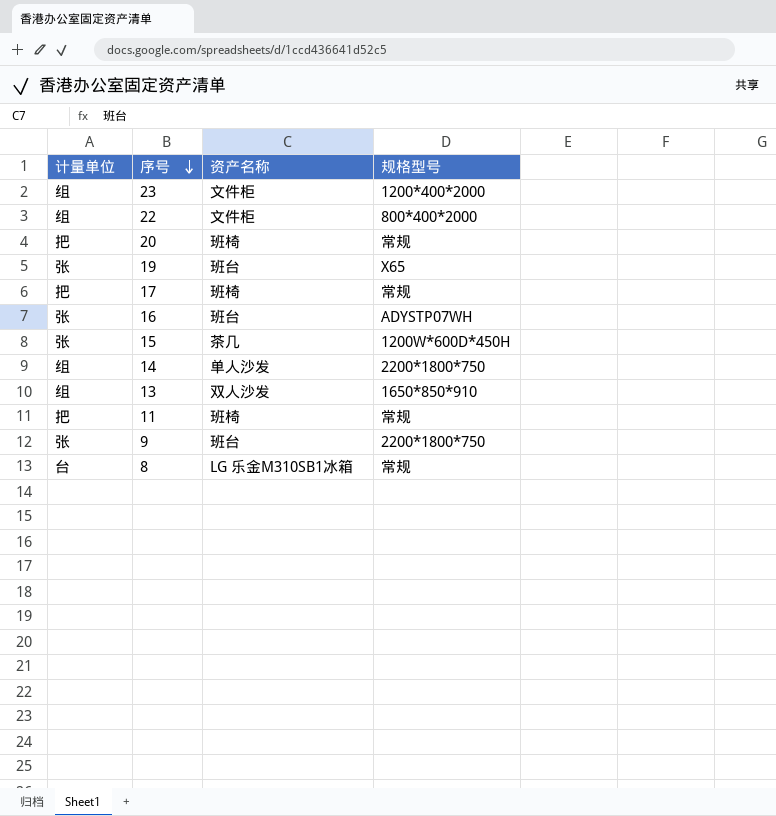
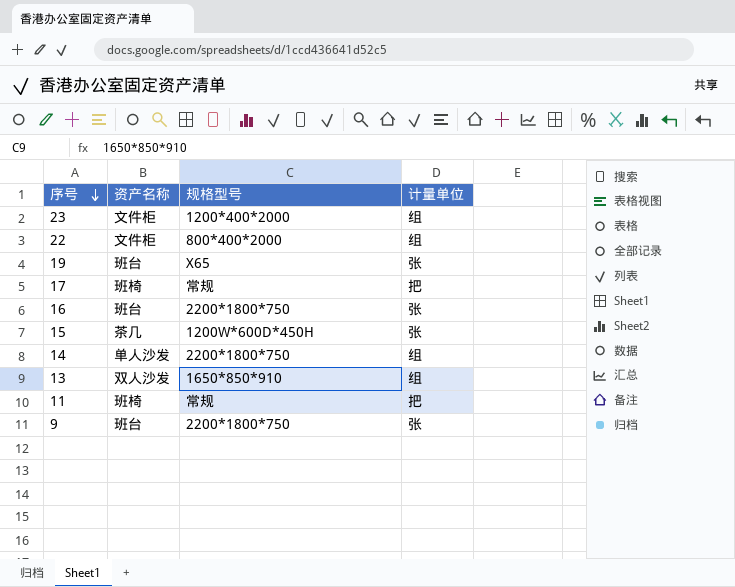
column 计量单位 | position: 1 -> 4
row 20: 把 | 班椅 | 常规 -> none
row 8: 台 | LG 乐金M310SB1冰箱 | 常规 -> none
16 | 规格型号: ADYSTP07WH -> 2200*1800*750

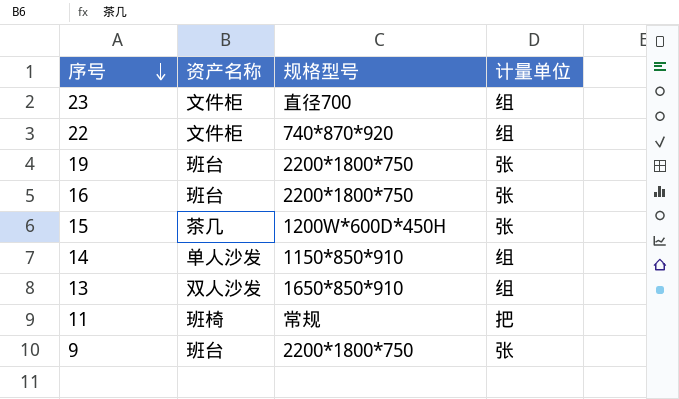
row 17: 班椅 | 常规 | 把 -> none
23 | 规格型号: 1200*400*2000 -> 直径700
22 | 规格型号: 800*400*2000 -> 740*870*920
19 | 规格型号: X65 -> 2200*1800*750
14 | 规格型号: 2200*1800*750 -> 1150*850*910

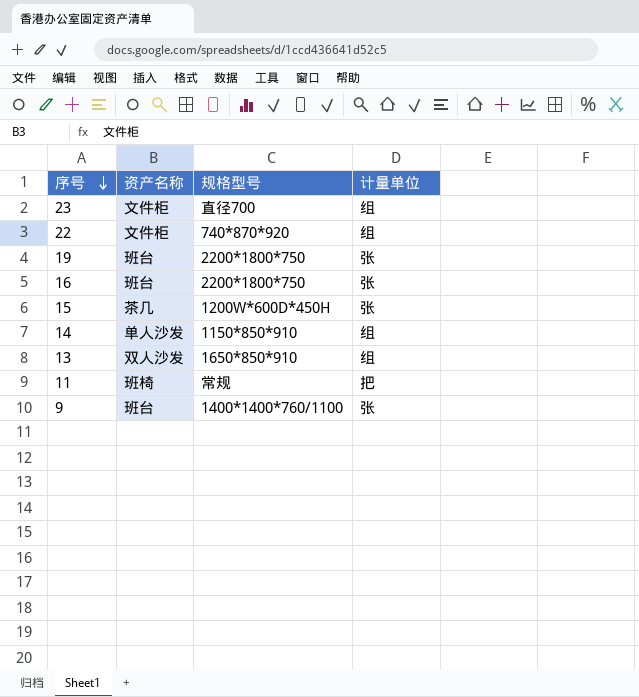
9 | 规格型号: 2200*1800*750 -> 1400*1400*760/1100

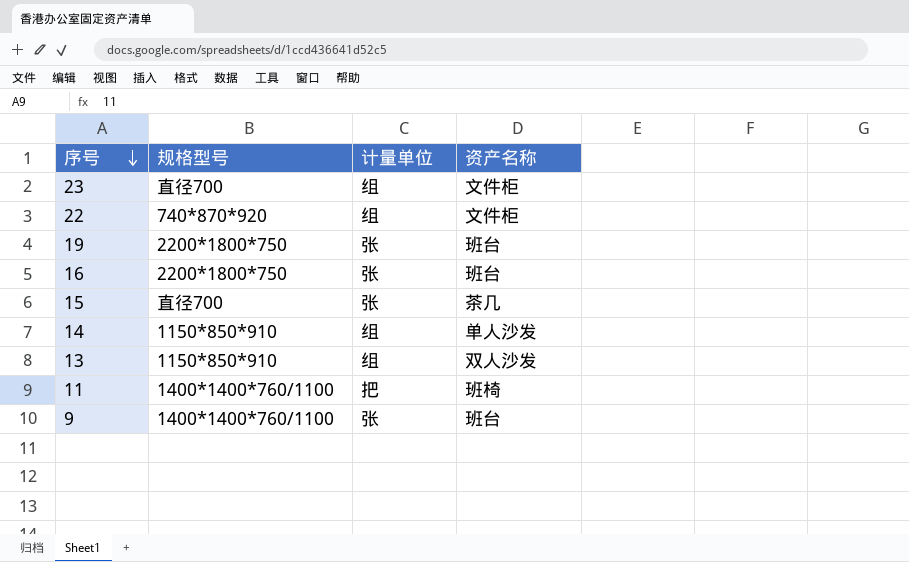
column 资产名称 | position: 2 -> 4
15 | 规格型号: 1200W*600D*450H -> 直径700
13 | 规格型号: 1650*850*910 -> 1150*850*910
11 | 规格型号: 常规 -> 1400*1400*760/1100

